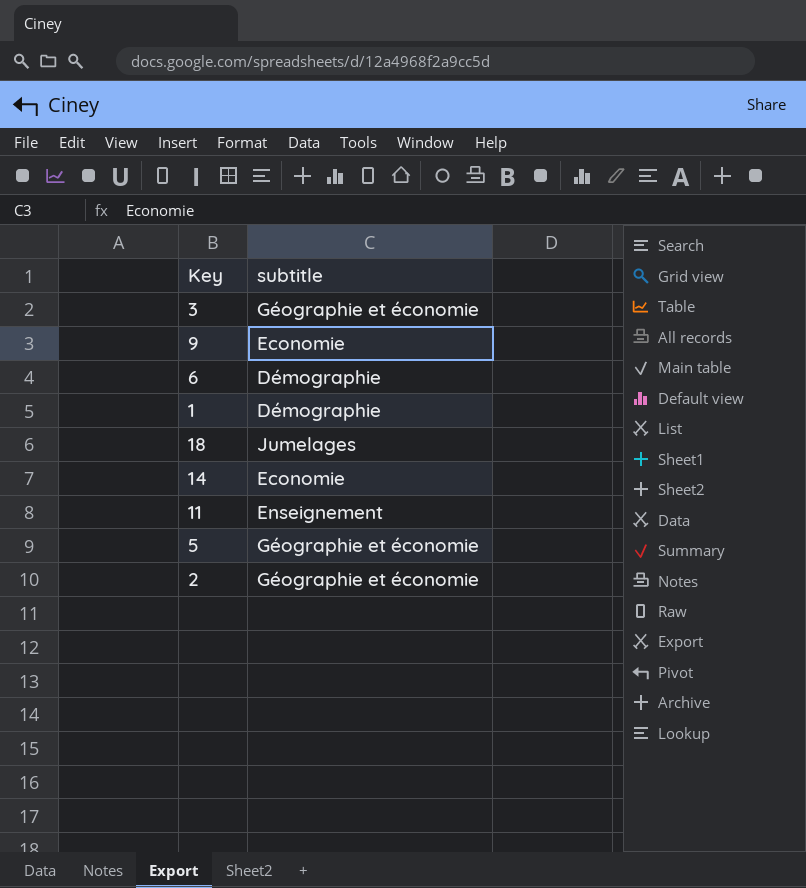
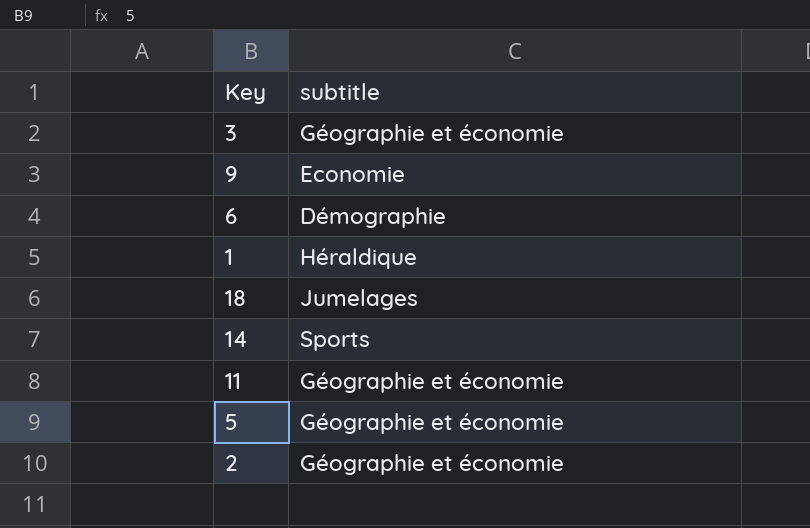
1 | subtitle: Démographie -> Héraldique
14 | subtitle: Economie -> Sports
11 | subtitle: Enseignement -> Géographie et économie

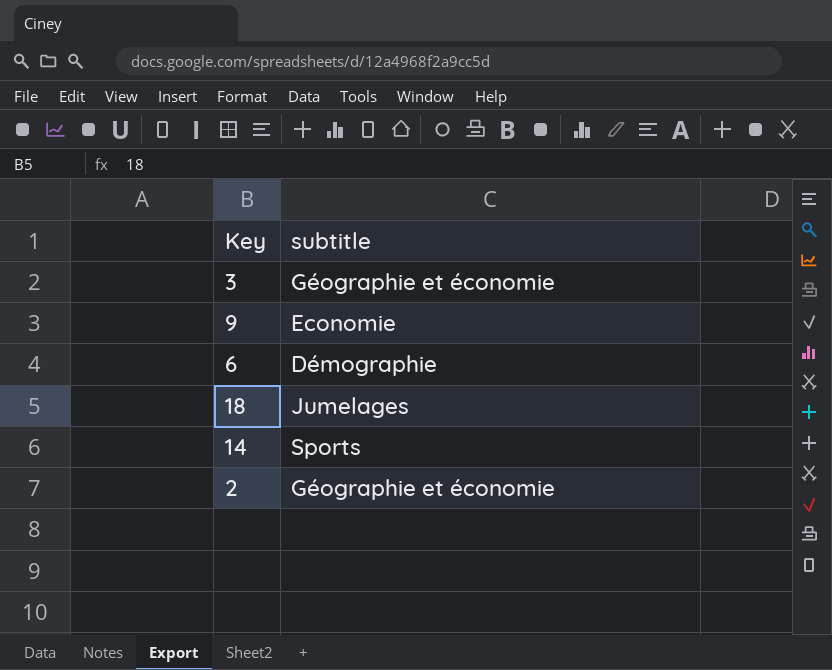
row 1: Héraldique -> none
row 11: Géographie et économie -> none
row 5: Géographie et économie -> none

